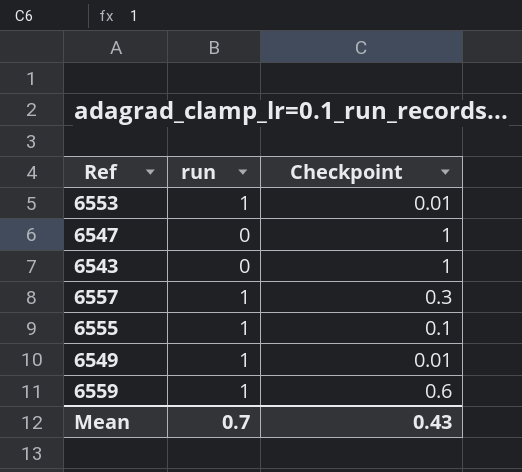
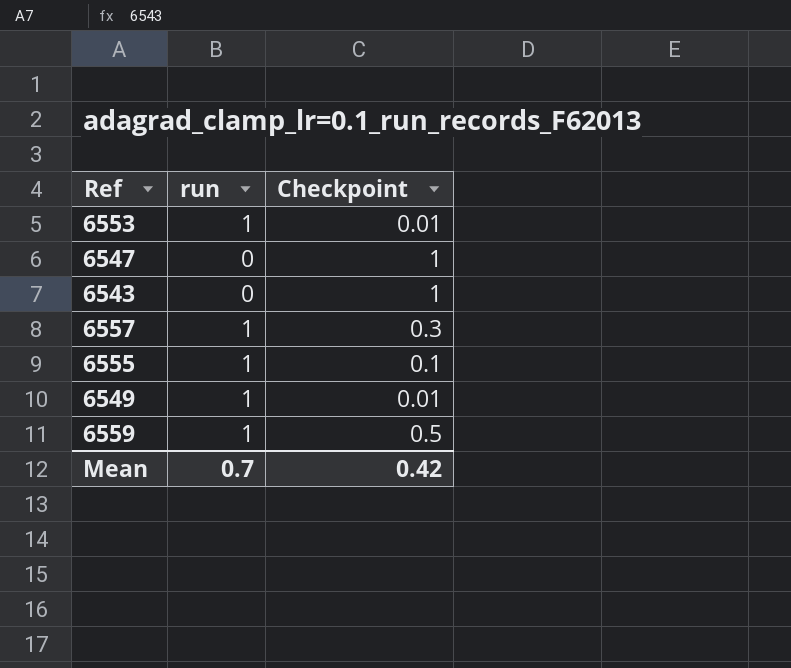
6559 | Checkpoint: 0.6 -> 0.5
Mean | Checkpoint: 0.43 -> 0.42

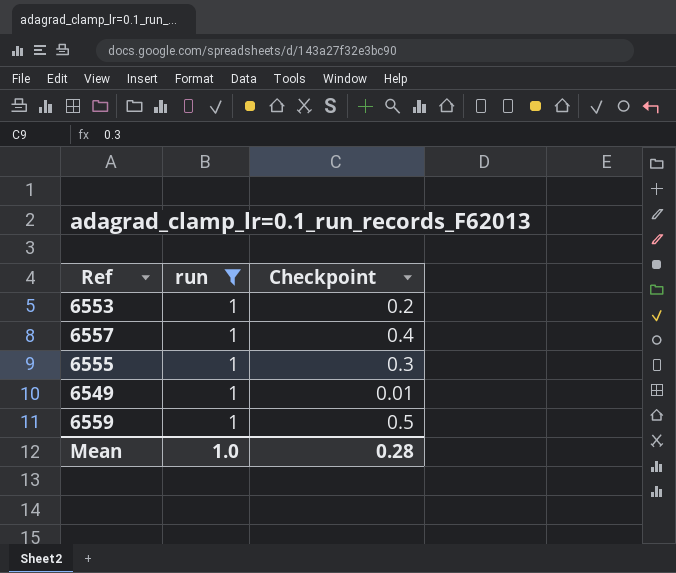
filter: none -> run = 1
6553 | Checkpoint: 0.01 -> 0.2
6557 | Checkpoint: 0.3 -> 0.4
6555 | Checkpoint: 0.1 -> 0.3
Mean | run: 0.7 -> 1.0
Mean | Checkpoint: 0.42 -> 0.28

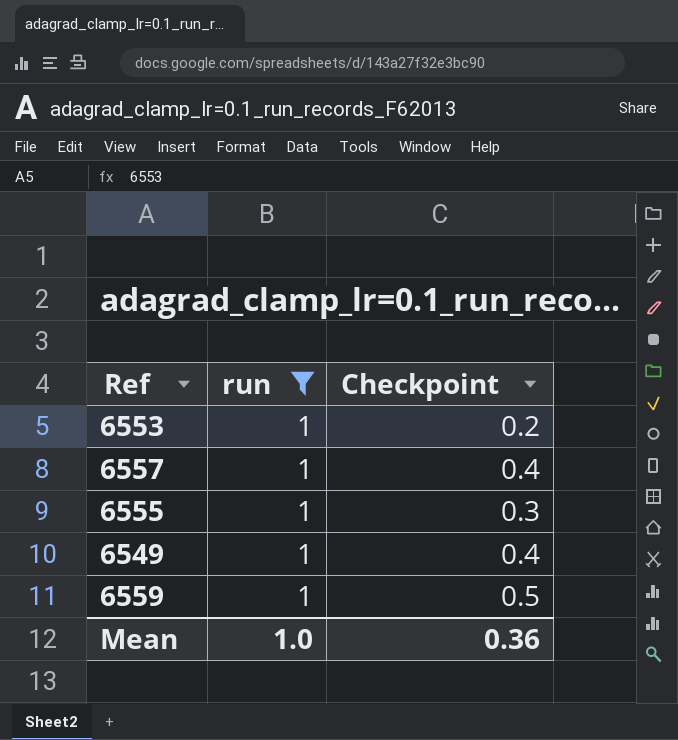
6549 | Checkpoint: 0.01 -> 0.4
Mean | Checkpoint: 0.28 -> 0.36

